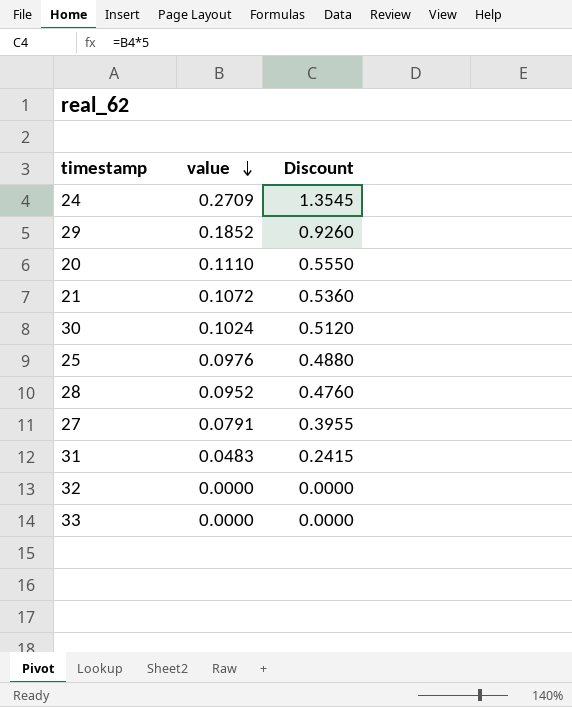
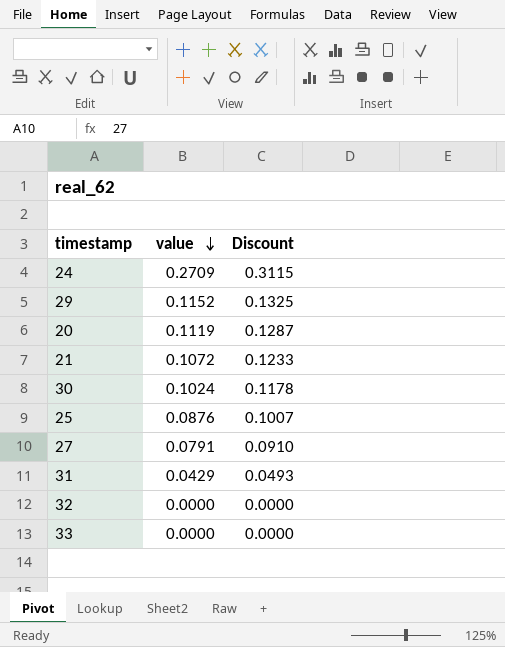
column Discount | formula: [value] * 5 -> [value] * 1.15
row 28: 0.0952 | 0.4760 -> none
29 | value: 0.1852 -> 0.1152
20 | value: 0.1110 -> 0.1119
25 | value: 0.0976 -> 0.0876
31 | value: 0.0483 -> 0.0429

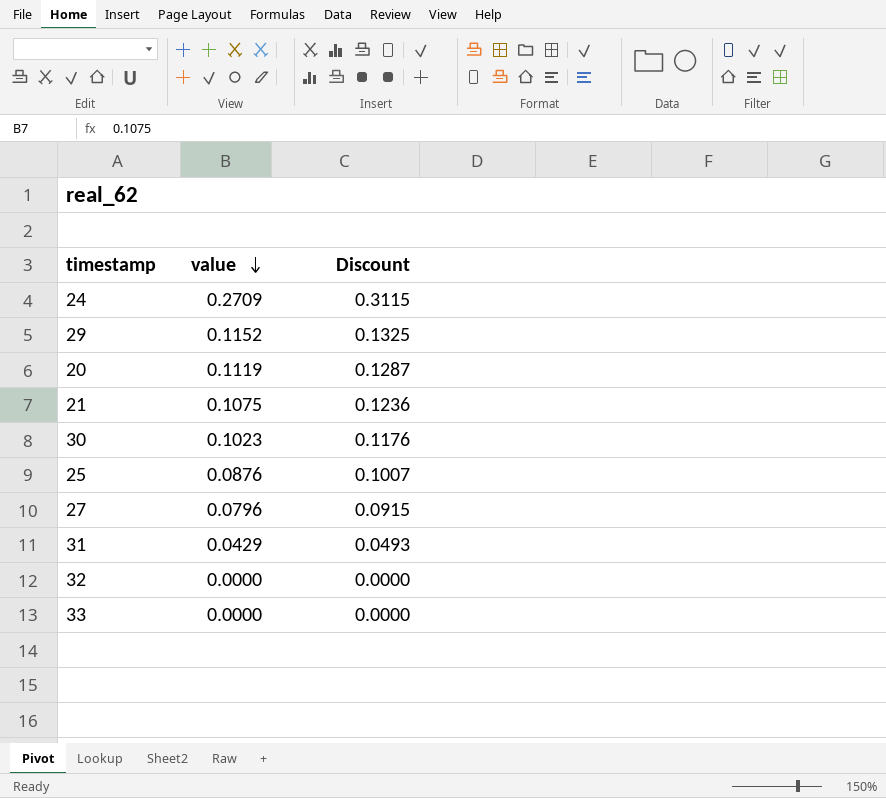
21 | value: 0.1072 -> 0.1075
21 | Discount: 0.1233 -> 0.1236
30 | value: 0.1024 -> 0.1023
30 | Discount: 0.1178 -> 0.1176
27 | value: 0.0791 -> 0.0796
27 | Discount: 0.0910 -> 0.0915

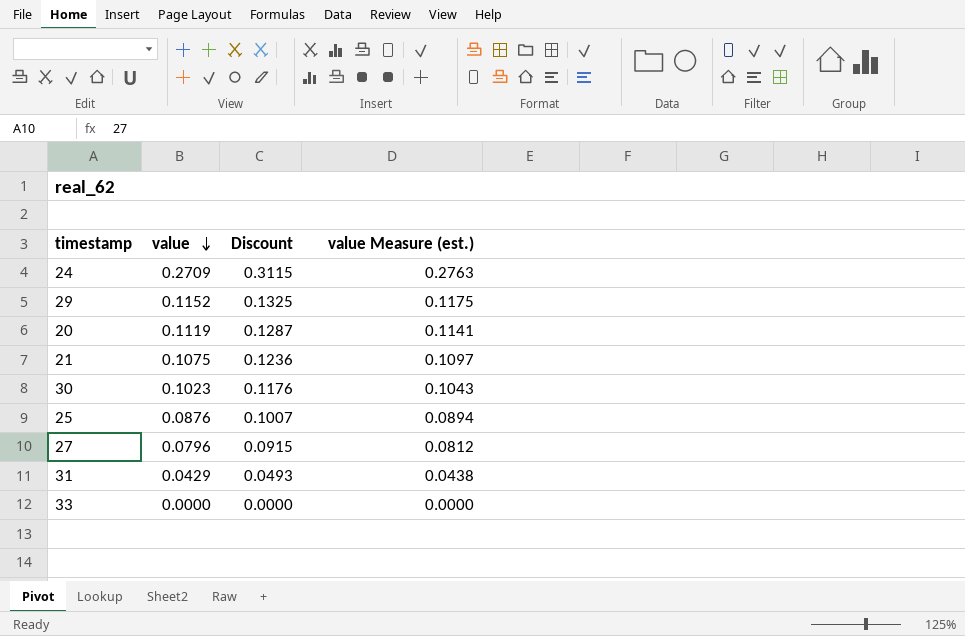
column value Measure (est.) | formula: none -> [value] * 1.02
row 32: 0.0000 | 0.0000 -> none

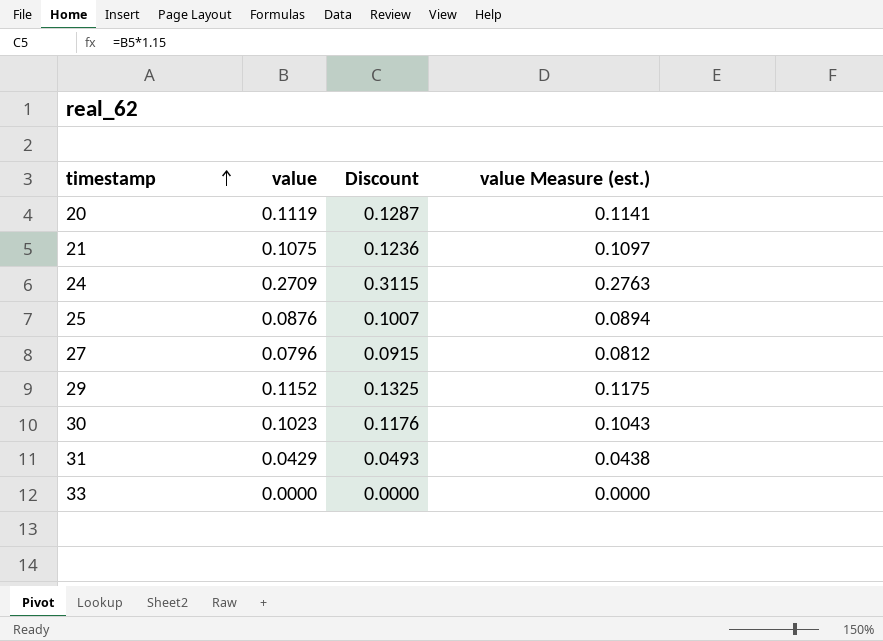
row order: value descending -> timestamp ascending

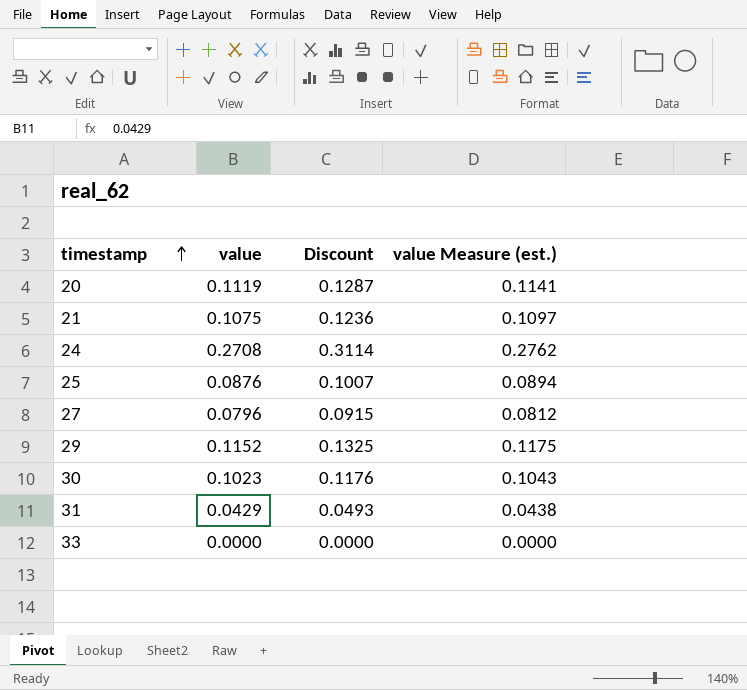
24 | value: 0.2709 -> 0.2708
24 | Discount: 0.3115 -> 0.3114
24 | value Measure (est.): 0.2763 -> 0.2762

